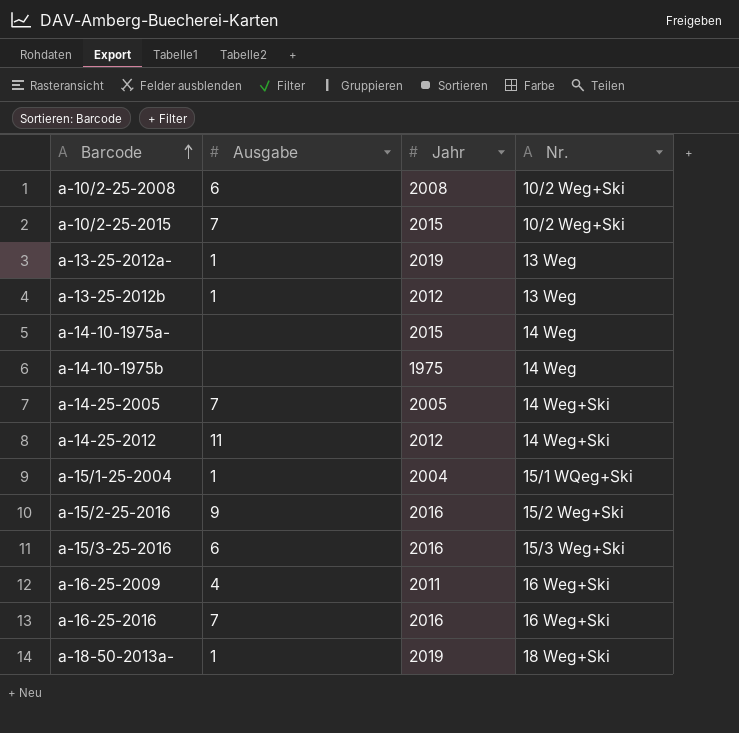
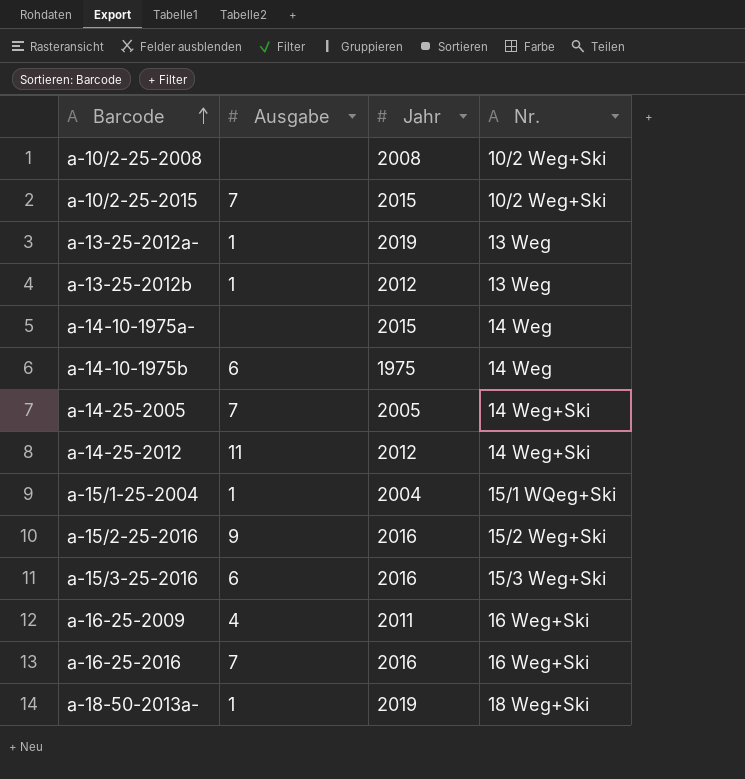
a-10/2-25-2008 | Ausgabe: 6 -> none
a-14-10-1975b | Ausgabe: none -> 6

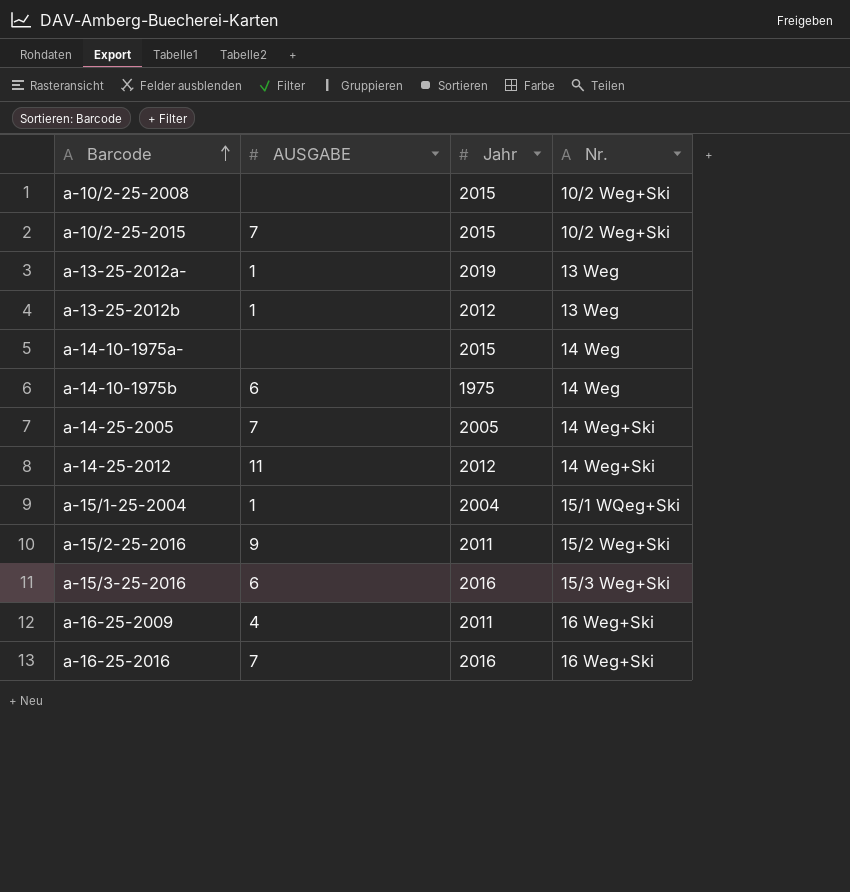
column name: Ausgabe -> AUSGABE
row a-18-50-2013a-: 1 | 2019 | 18 Weg+Ski -> none
a-10/2-25-2008 | Jahr: 2008 -> 2015
a-15/2-25-2016 | Jahr: 2016 -> 2011

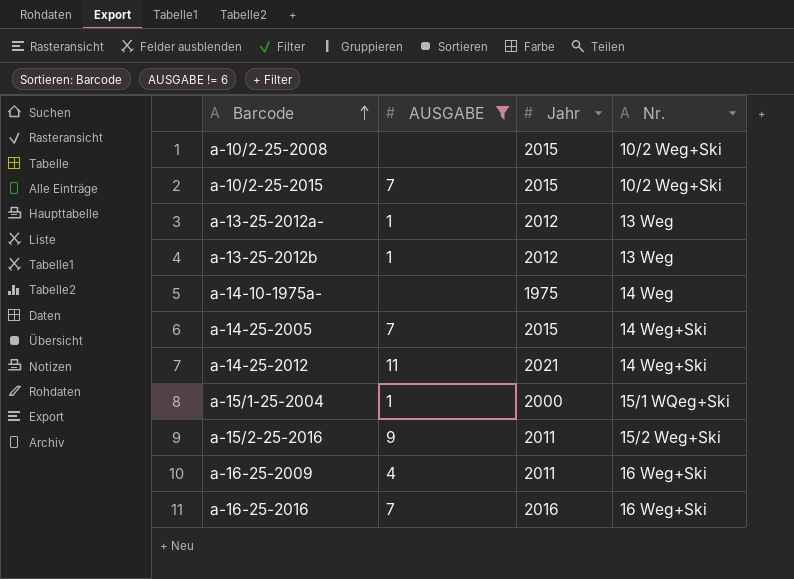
filter: none -> AUSGABE != 6
a-13-25-2012a- | Jahr: 2019 -> 2012
a-14-10-1975a- | Jahr: 2015 -> 1975
a-14-25-2005 | Jahr: 2005 -> 2015
a-14-25-2012 | Jahr: 2012 -> 2021
a-15/1-25-2004 | Jahr: 2004 -> 2000

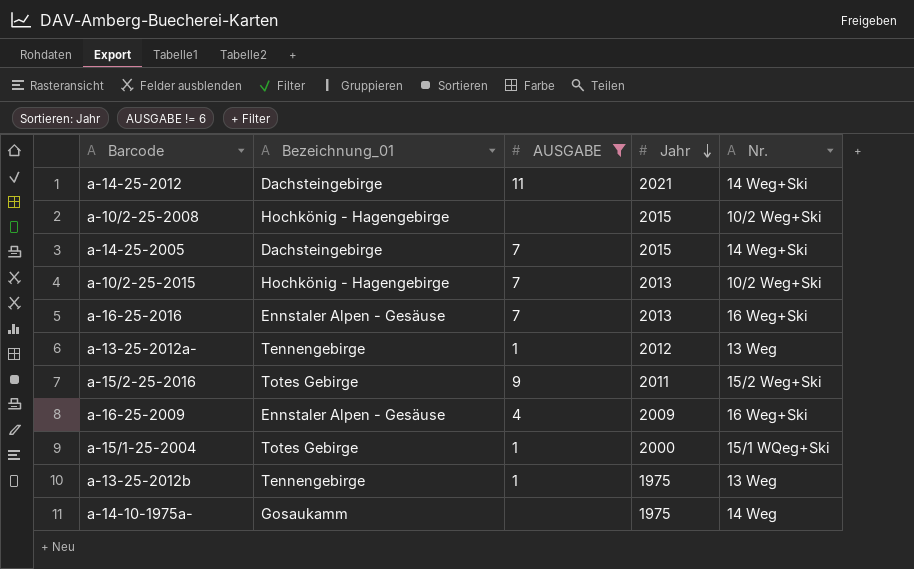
row order: Barcode ascending -> Jahr descending
column Bezeichnung_01 | position: none -> 2
a-10/2-25-2015 | Jahr: 2015 -> 2013
a-16-25-2016 | Jahr: 2016 -> 2013
a-16-25-2009 | Jahr: 2011 -> 2009
a-13-25-2012b | Jahr: 2012 -> 1975

